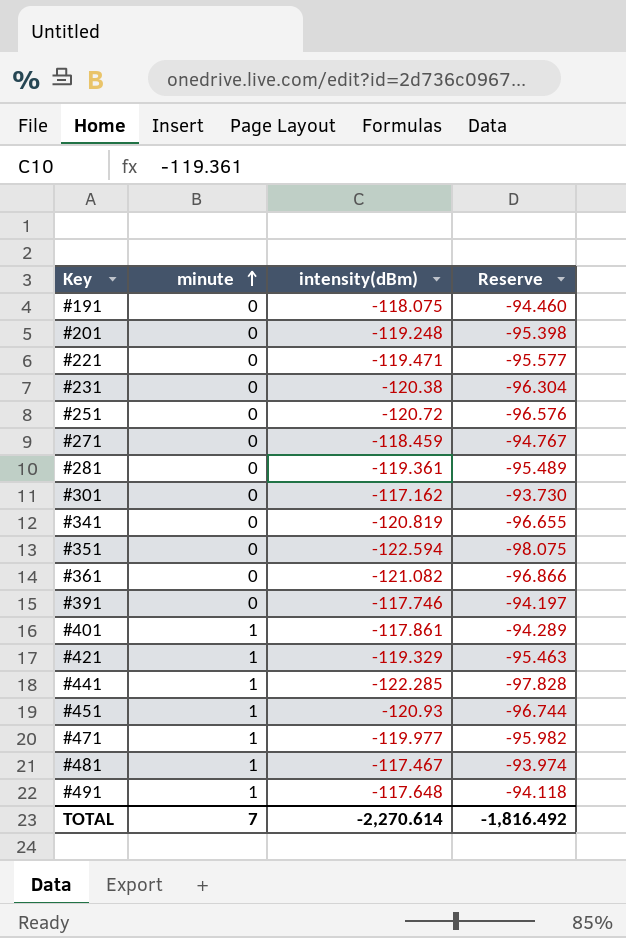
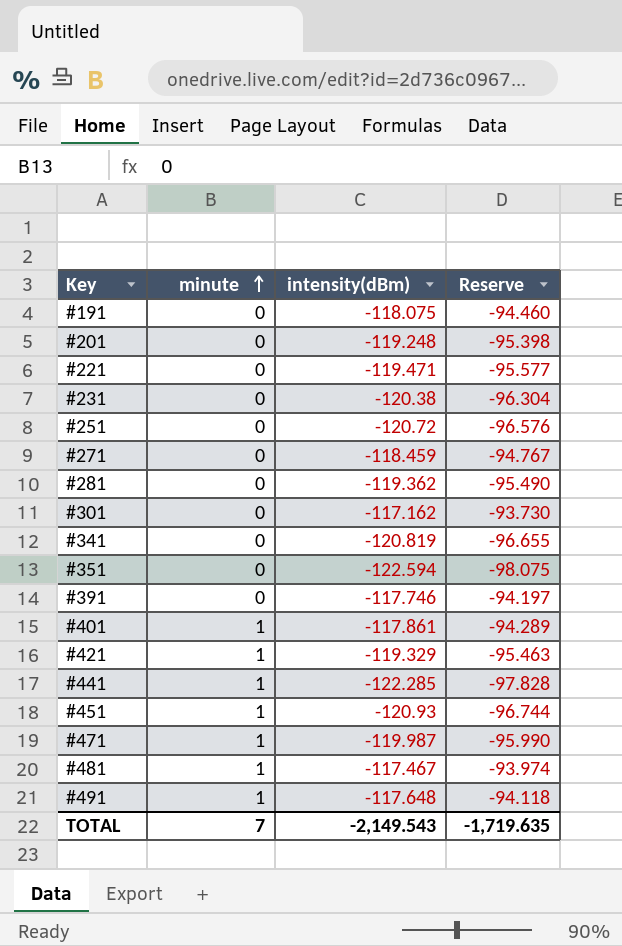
row #361: 0 | -121.082 | -96.866 -> none
#281 | intensity(dBm): -119.361 -> -119.362
#281 | Reserve: -95.489 -> -95.490
#471 | intensity(dBm): -119.977 -> -119.987
#471 | Reserve: -95.982 -> -95.990
TOTAL | intensity(dBm): -2,270.614 -> -2,149.543
TOTAL | Reserve: -1,816.492 -> -1,719.635

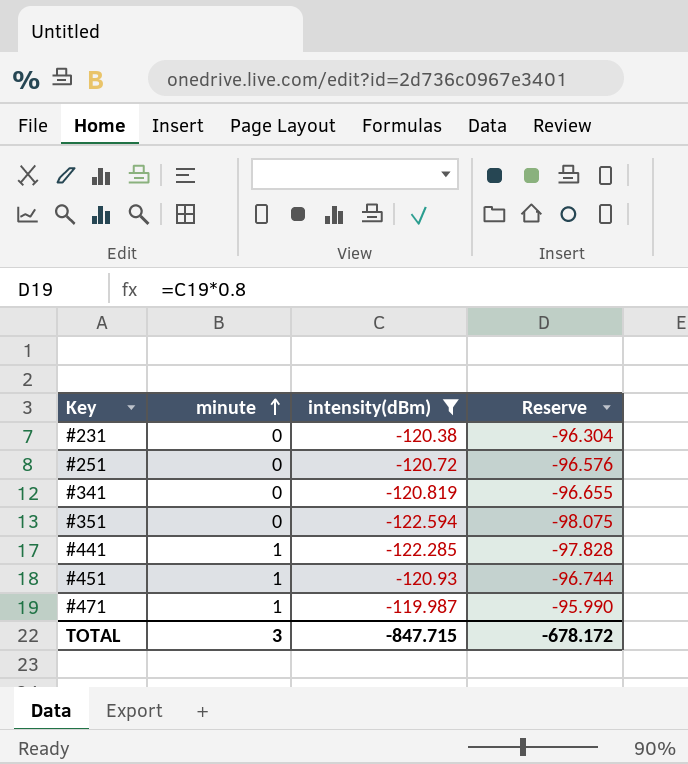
filter: none -> intensity(dBm) <= -119.987
TOTAL | minute: 7 -> 3
TOTAL | intensity(dBm): -2,149.543 -> -847.715
TOTAL | Reserve: -1,719.635 -> -678.172

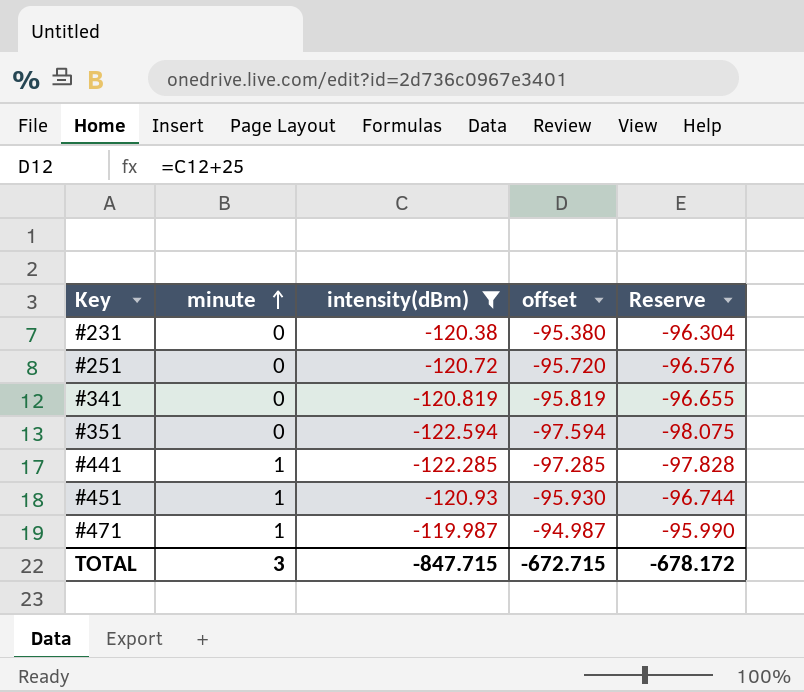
column offset | formula: none -> [intensity(dBm)] + 25

